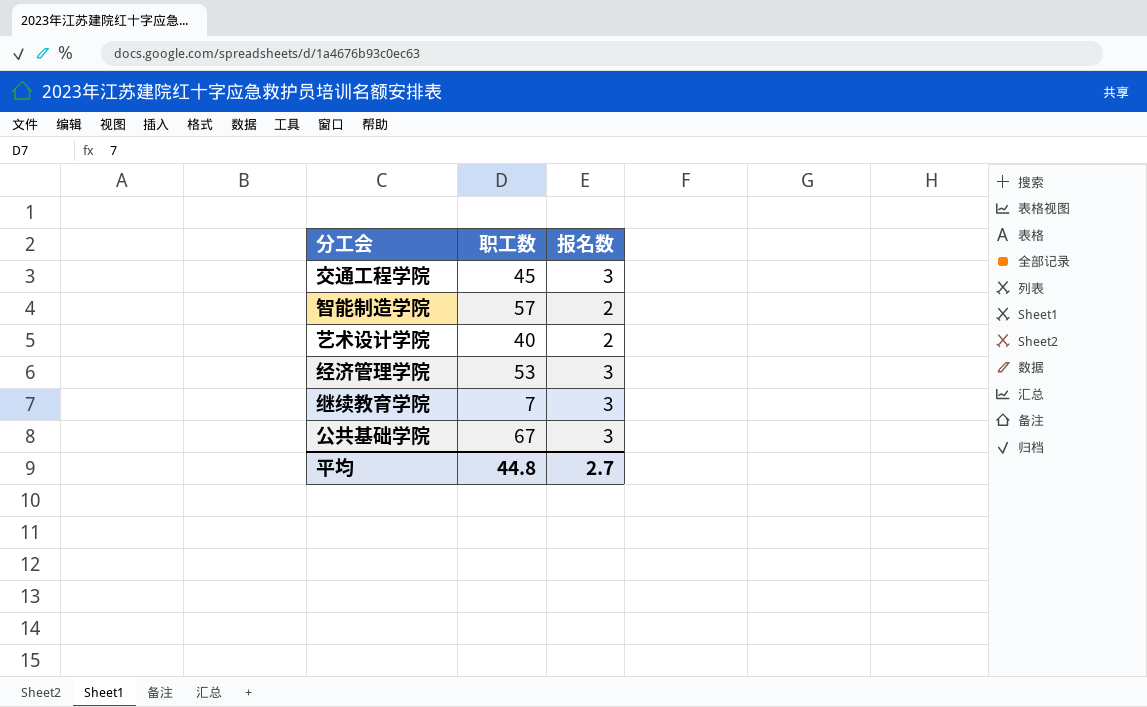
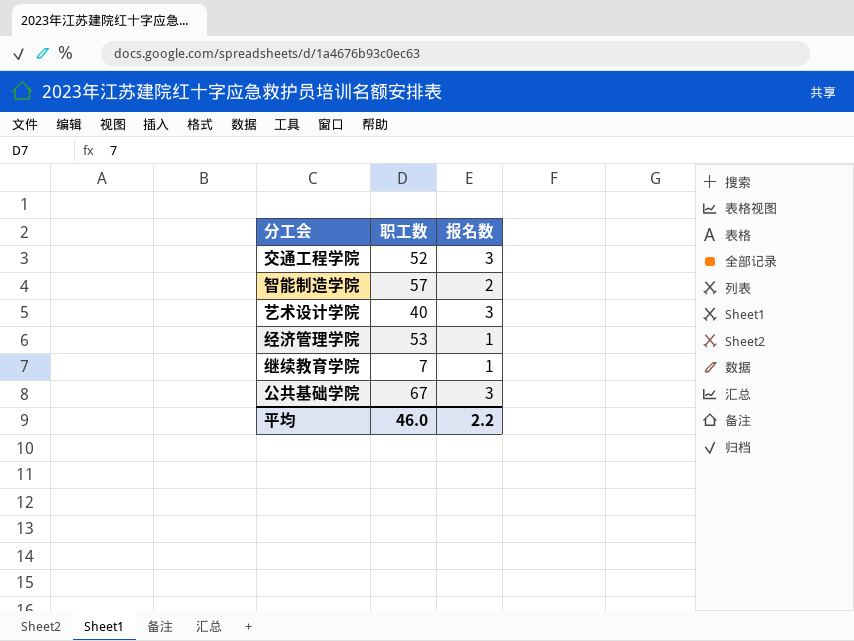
交通工程学院 | 职工数: 45 -> 52
艺术设计学院 | 报名数: 2 -> 3
经济管理学院 | 报名数: 3 -> 1
继续教育学院 | 报名数: 3 -> 1
平均 | 职工数: 44.8 -> 46.0
平均 | 报名数: 2.7 -> 2.2

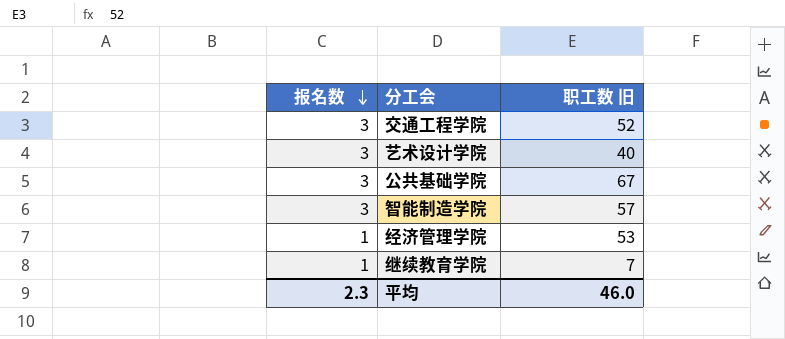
row order: none -> 报名数 descending
column 报名数 | position: 3 -> 1
column name: 职工数 -> 职工数 旧
智能制造学院 | 报名数: 2 -> 3
平均 | 报名数: 2.2 -> 2.3

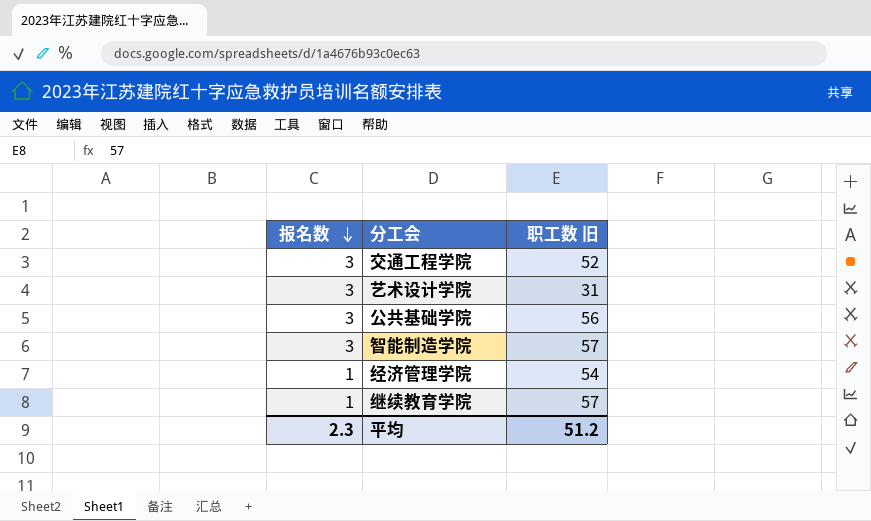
艺术设计学院 | 职工数 旧: 40 -> 31
公共基础学院 | 职工数 旧: 67 -> 56
经济管理学院 | 职工数 旧: 53 -> 54
继续教育学院 | 职工数 旧: 7 -> 57
平均 | 职工数 旧: 46.0 -> 51.2

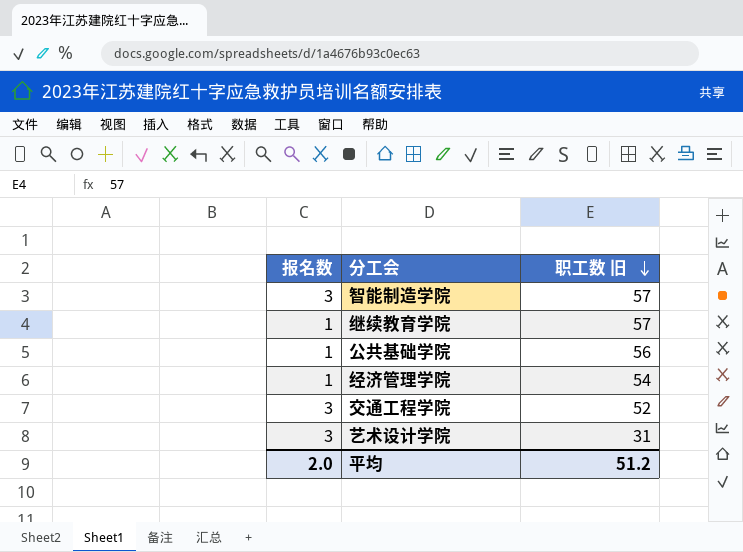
row order: 报名数 descending -> 职工数 旧 descending
公共基础学院 | 报名数: 3 -> 1
平均 | 报名数: 2.3 -> 2.0

